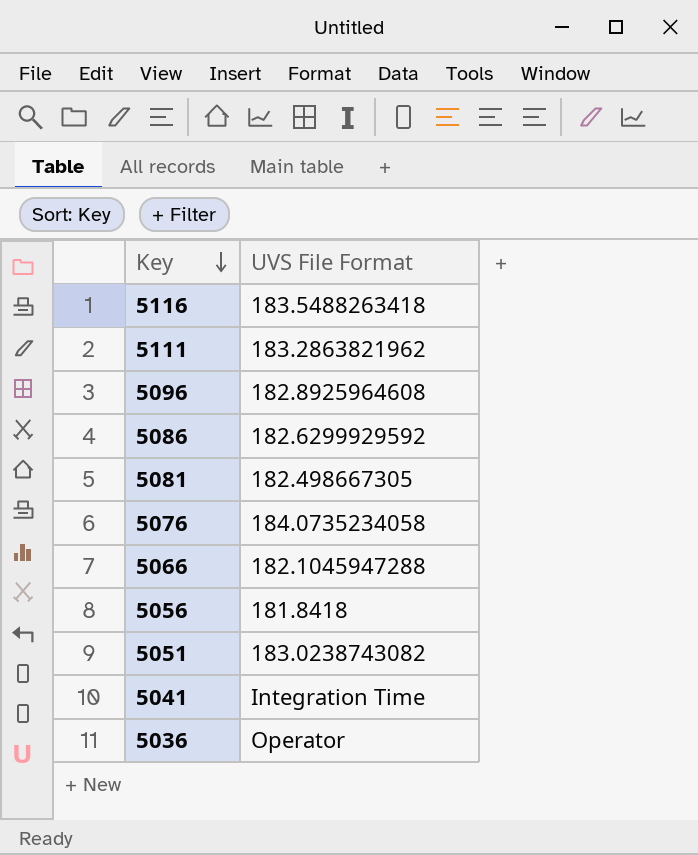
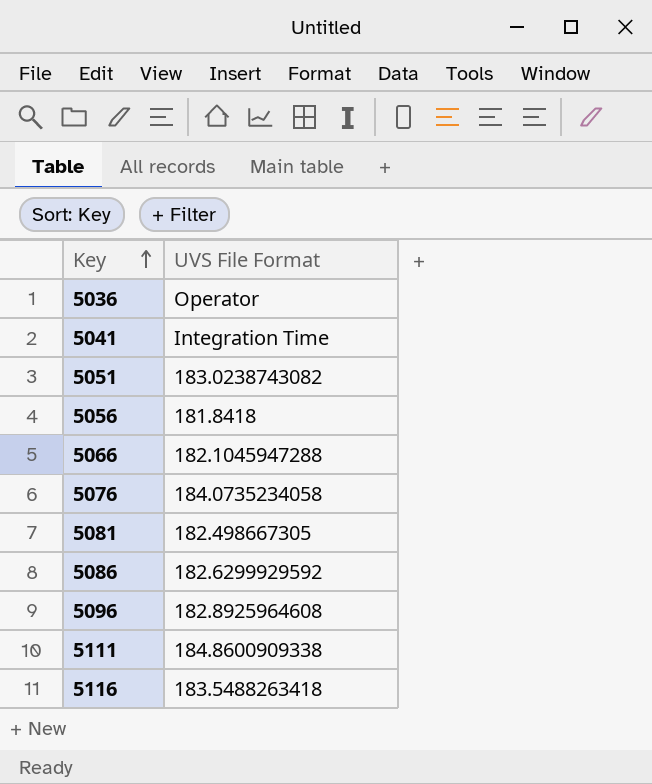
row order: Key descending -> Key ascending
5111 | UVS File Format: 183.2863821962 -> 184.8600909338

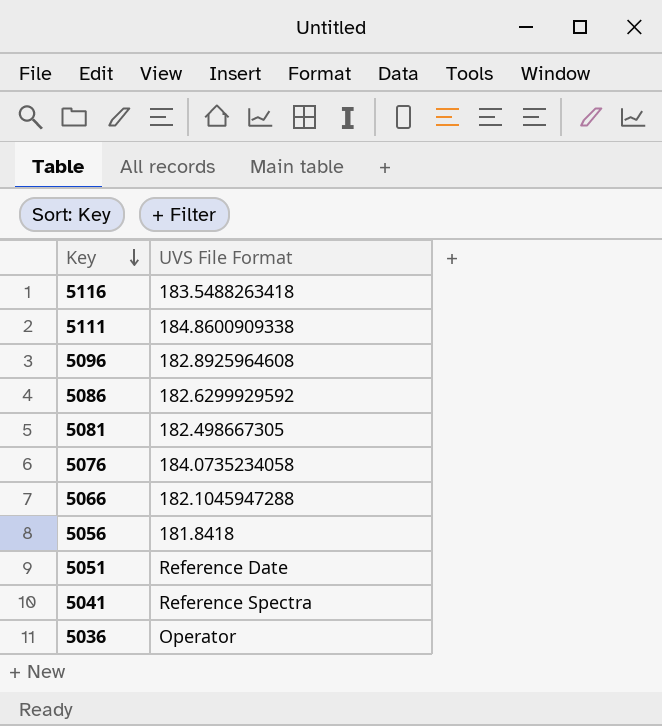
row order: Key ascending -> Key descending
5051 | UVS File Format: 183.0238743082 -> Reference Date
5041 | UVS File Format: Integration Time -> Reference Spectra

